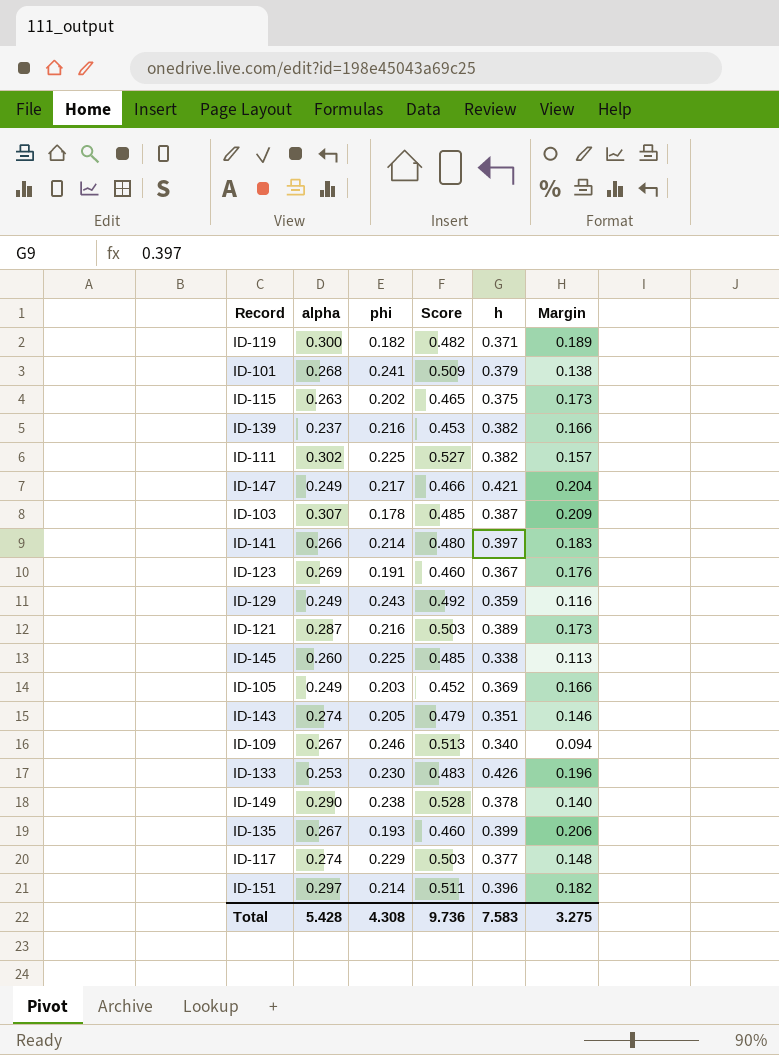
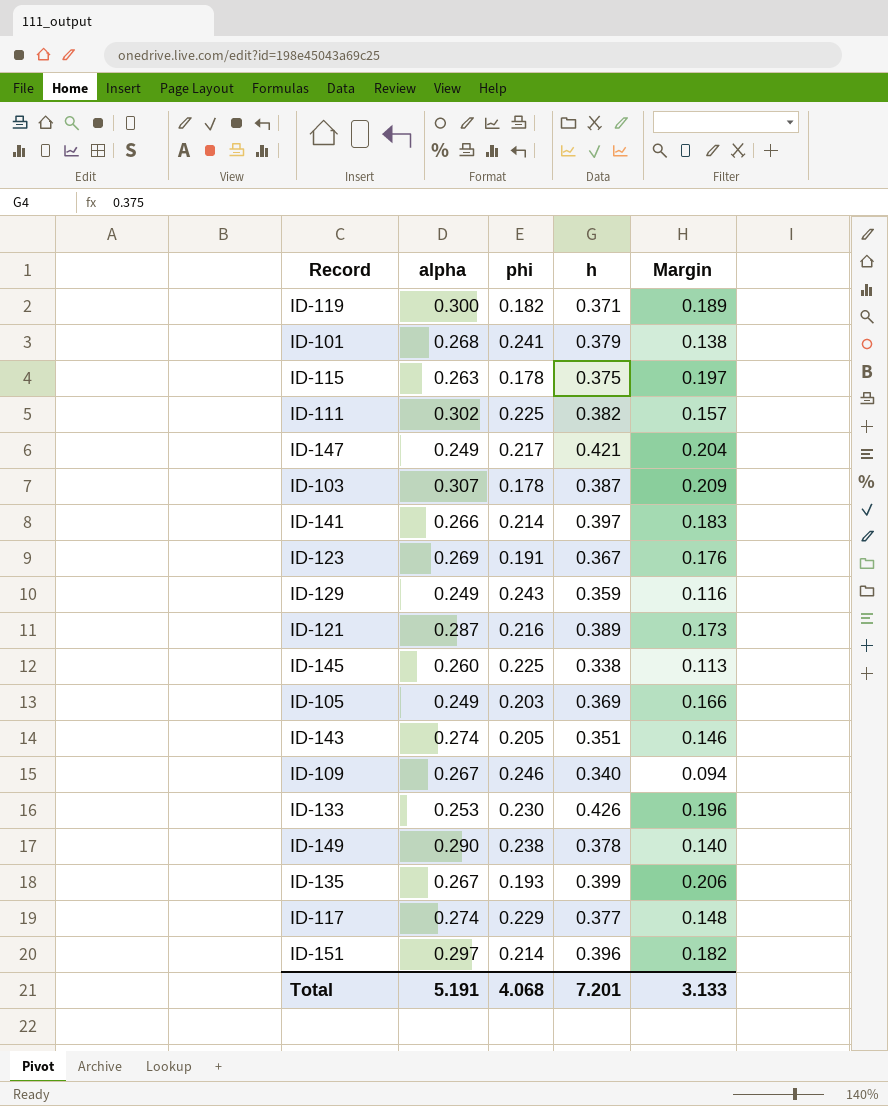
column Score | formula: [alpha] + [phi] -> none
row ID-139: 0.237 | 0.216 | 0.453 | 0.382 | 0.166 -> none
ID-115 | phi: 0.202 -> 0.178
ID-115 | Margin: 0.173 -> 0.197
Total | alpha: 5.428 -> 5.191
Total | phi: 4.308 -> 4.068
Total | h: 7.583 -> 7.201
Total | Margin: 3.275 -> 3.133

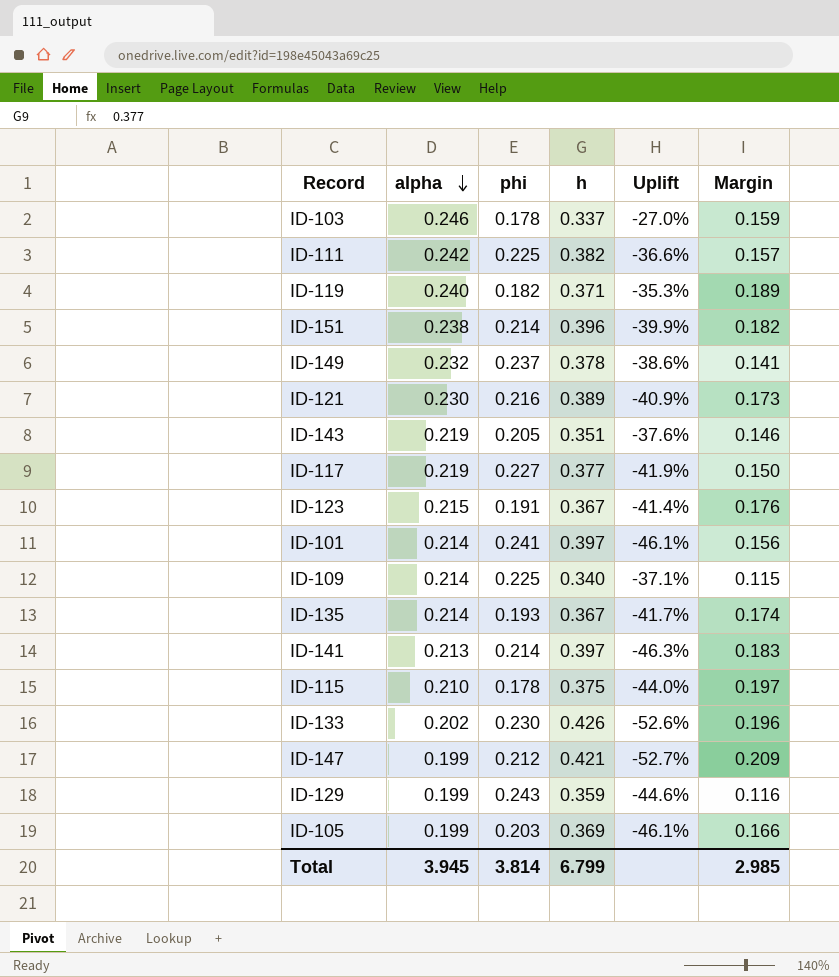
row order: none -> alpha descending
column Uplift | formula: none -> ([alpha] - [h]) / [h]
row ID-145: 0.260 | 0.225 | 0.338 | 0.113 -> none
ID-103 | alpha: 0.307 -> 0.246
ID-103 | h: 0.387 -> 0.337
ID-103 | Margin: 0.209 -> 0.159
ID-111 | alpha: 0.302 -> 0.242
ID-119 | alpha: 0.300 -> 0.240
ID-151 | alpha: 0.297 -> 0.238
ID-149 | alpha: 0.290 -> 0.232
ID-149 | phi: 0.238 -> 0.237
ID-149 | Margin: 0.140 -> 0.141
ID-121 | alpha: 0.287 -> 0.230
ID-143 | alpha: 0.274 -> 0.219
ID-117 | alpha: 0.274 -> 0.219
ID-117 | phi: 0.229 -> 0.227
ID-117 | Margin: 0.148 -> 0.150
ID-123 | alpha: 0.269 -> 0.215
ID-101 | alpha: 0.268 -> 0.214
ID-101 | h: 0.379 -> 0.397
ID-101 | Margin: 0.138 -> 0.156
ID-109 | alpha: 0.267 -> 0.214
ID-109 | phi: 0.246 -> 0.225
ID-109 | Margin: 0.094 -> 0.115
ID-135 | alpha: 0.267 -> 0.214
ID-135 | h: 0.399 -> 0.367
ID-135 | Margin: 0.206 -> 0.174
ID-141 | alpha: 0.266 -> 0.213
ID-115 | alpha: 0.263 -> 0.210
ID-133 | alpha: 0.253 -> 0.202
ID-147 | alpha: 0.249 -> 0.199
ID-147 | phi: 0.217 -> 0.212
ID-147 | Margin: 0.204 -> 0.209
ID-129 | alpha: 0.249 -> 0.199
ID-105 | alpha: 0.249 -> 0.199
Total | alpha: 5.191 -> 3.945
Total | phi: 4.068 -> 3.814
Total | h: 7.201 -> 6.799
Total | Margin: 3.133 -> 2.985

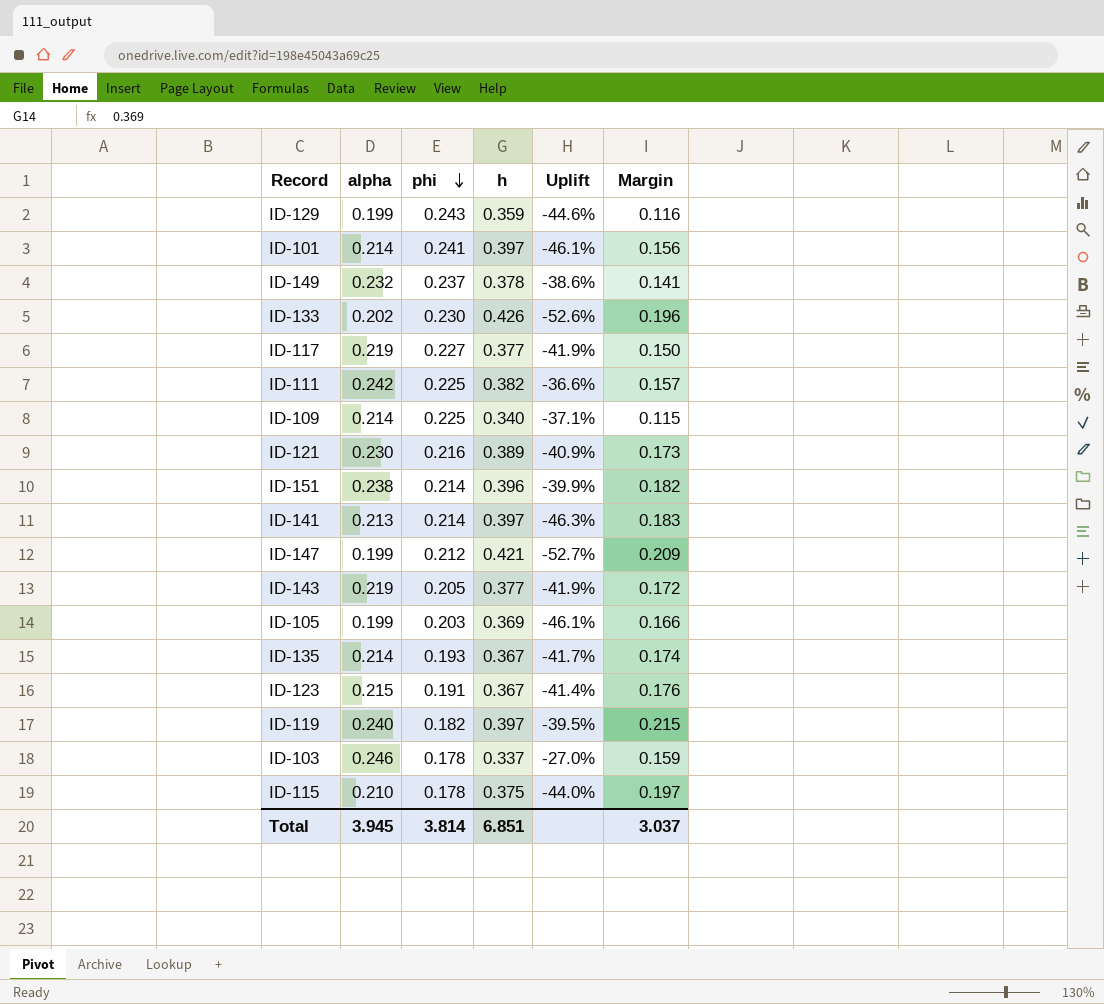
row order: alpha descending -> phi descending
ID-143 | h: 0.351 -> 0.377
ID-143 | Uplift: -37.6% -> -41.9%
ID-143 | Margin: 0.146 -> 0.172
ID-119 | h: 0.371 -> 0.397
ID-119 | Uplift: -35.3% -> -39.5%
ID-119 | Margin: 0.189 -> 0.215
Total | h: 6.799 -> 6.851
Total | Margin: 2.985 -> 3.037

